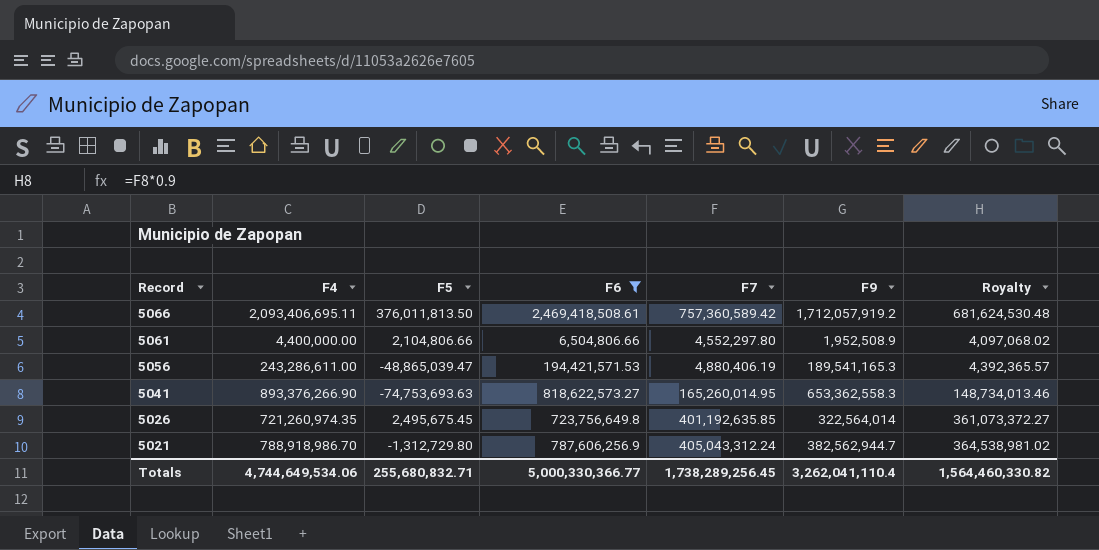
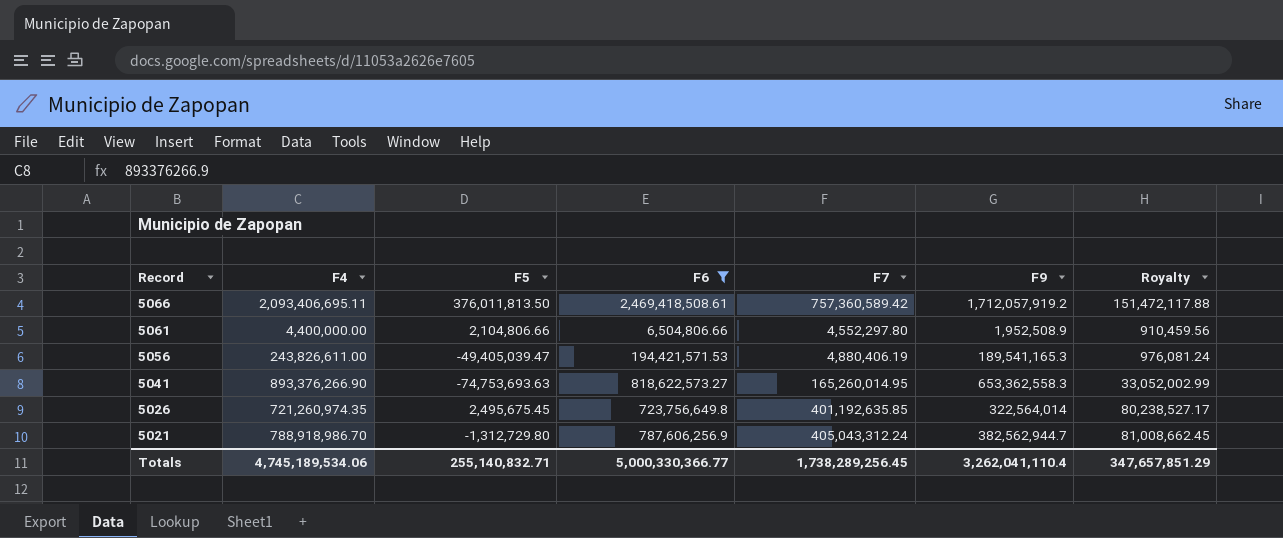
column Royalty | formula: [F7] * 0.9 -> [F7] * 0.2
5056 | F4: 243,286,611.00 -> 243,826,611.00
5056 | F5: -48,865,039.47 -> -49,405,039.47
Totals | F4: 4,744,649,534.06 -> 4,745,189,534.06
Totals | F5: 255,680,832.71 -> 255,140,832.71
Totals | Royalty: 1,564,460,330.82 -> 347,657,851.29

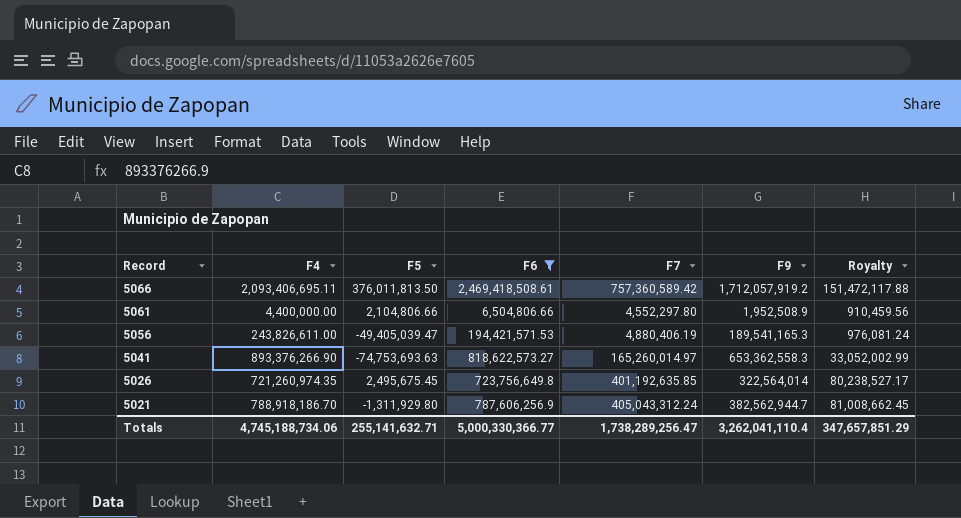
5041 | F7: 165,260,014.95 -> 165,260,014.97
5021 | F4: 788,918,986.70 -> 788,918,186.70
5021 | F5: -1,312,729.80 -> -1,311,929.80
Totals | F4: 4,745,189,534.06 -> 4,745,188,734.06
Totals | F5: 255,140,832.71 -> 255,141,632.71
Totals | F7: 1,738,289,256.45 -> 1,738,289,256.47

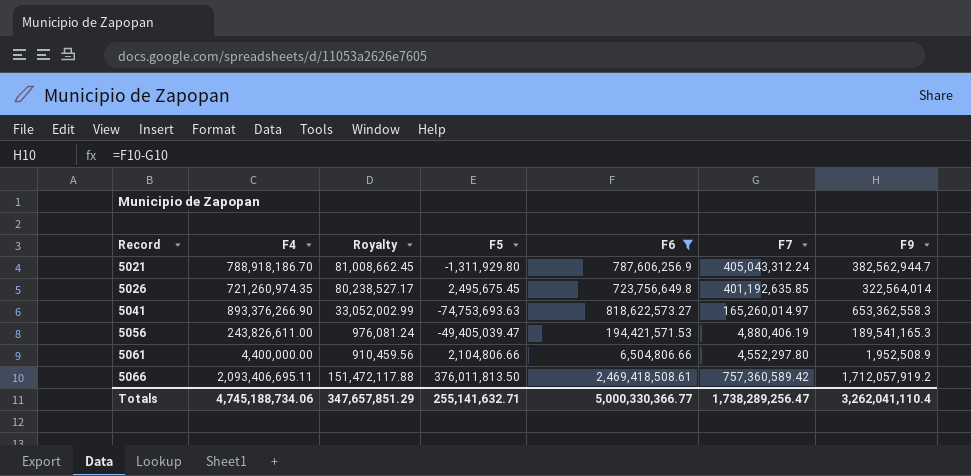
row order: Record descending -> Record ascending
column Royalty | position: 7 -> 3

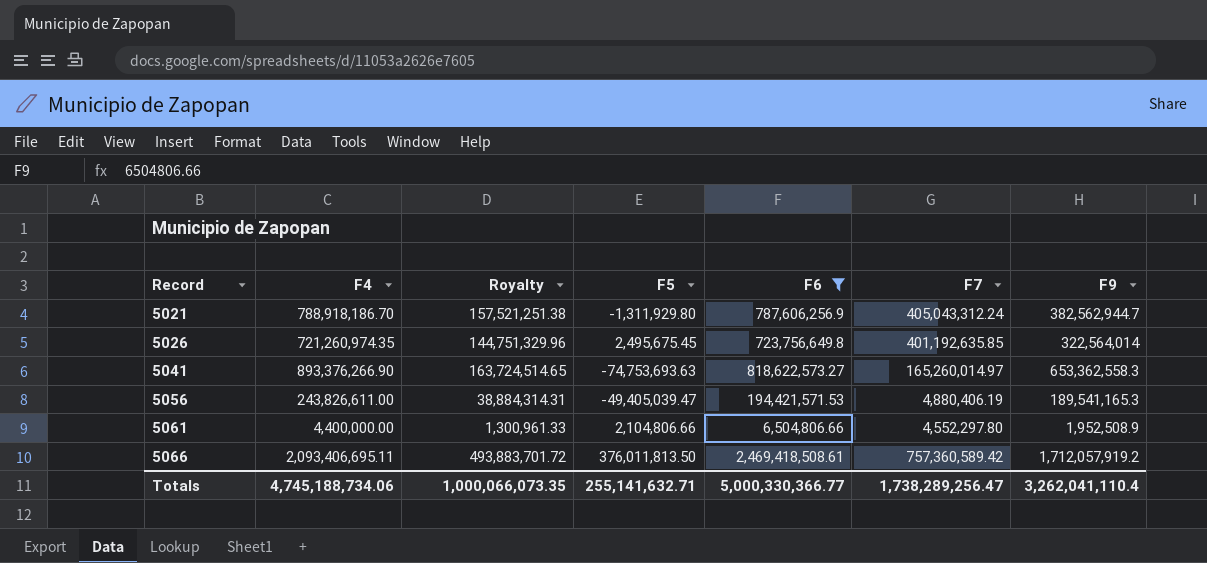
column Royalty | formula: [F7] * 0.2 -> [F6] * 0.2
Totals | Royalty: 347,657,851.29 -> 1,000,066,073.35

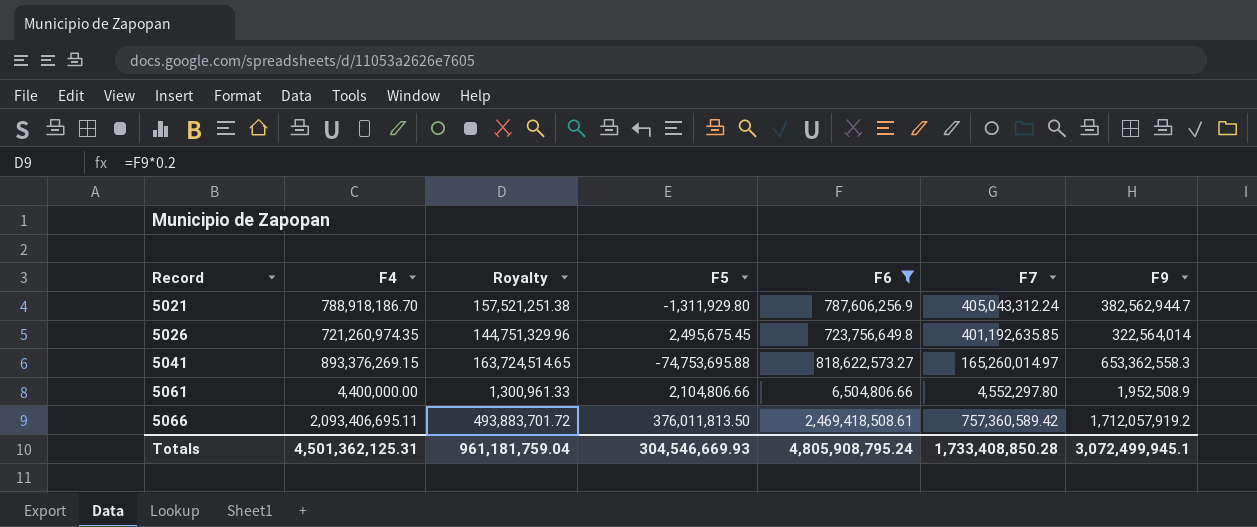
row 5056: 243,826,611.00 | 38,884,314.31 | -49,405,039.47 | 194,421,571.53 | 4,880,406.19 | 189,541,165.3 -> none
5041 | F4: 893,376,266.90 -> 893,376,269.15
5041 | F5: -74,753,693.63 -> -74,753,695.88
Totals | F4: 4,745,188,734.06 -> 4,501,362,125.31
Totals | Royalty: 1,000,066,073.35 -> 961,181,759.04
Totals | F5: 255,141,632.71 -> 304,546,669.93
Totals | F6: 5,000,330,366.77 -> 4,805,908,795.24
Totals | F7: 1,738,289,256.47 -> 1,733,408,850.28
Totals | F9: 3,262,041,110.4 -> 3,072,499,945.1

